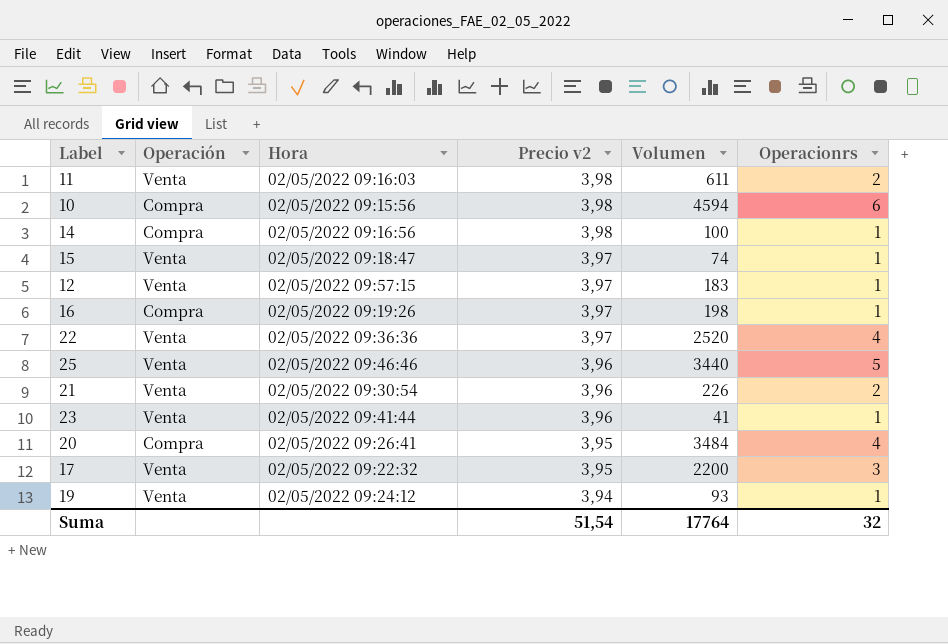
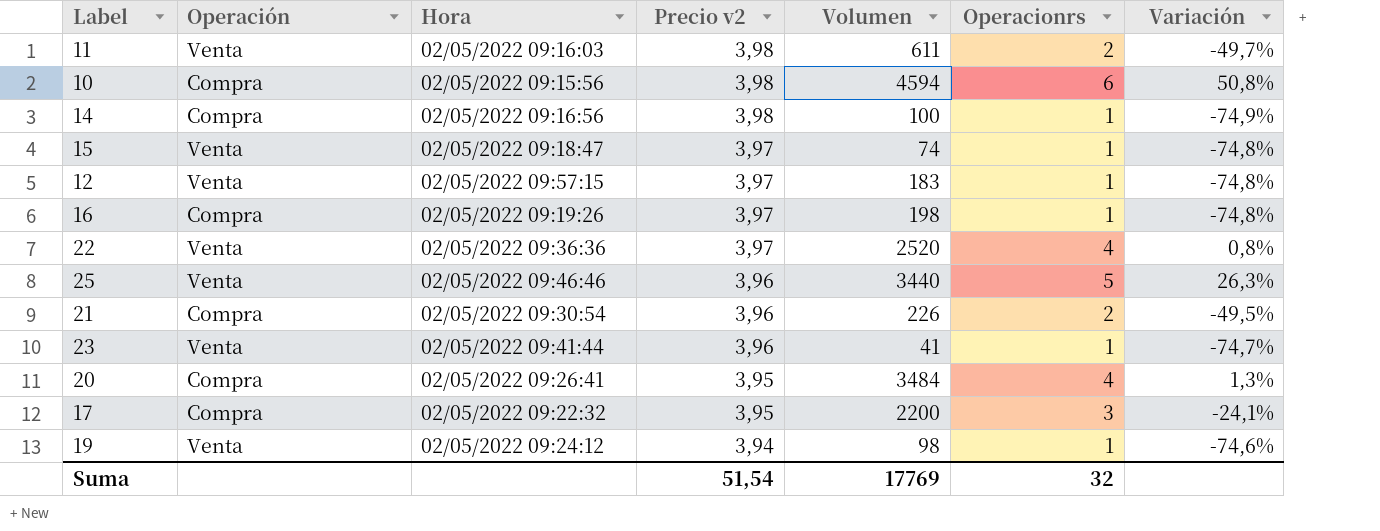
column Variación | formula: none -> ([Operacionrs] - [Precio v2]) / [Precio v2]
21 | Operación: Venta -> Compra
17 | Operación: Venta -> Compra
19 | Volumen: 93 -> 98
Suma | Volumen: 17764 -> 17769

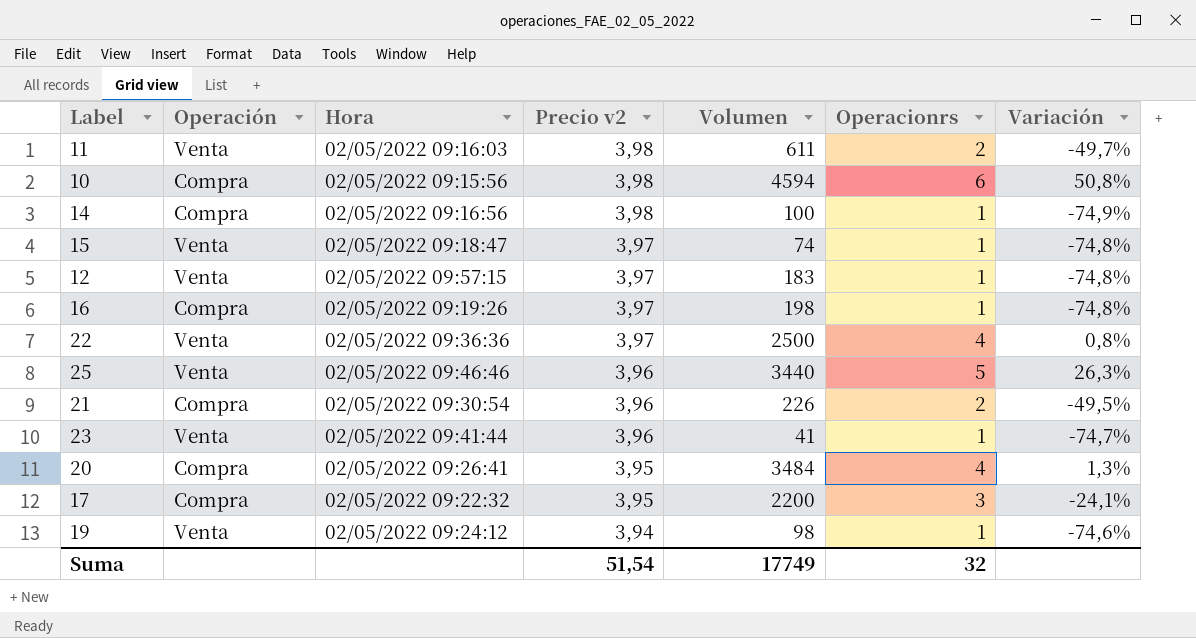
22 | Volumen: 2520 -> 2500
Suma | Volumen: 17769 -> 17749

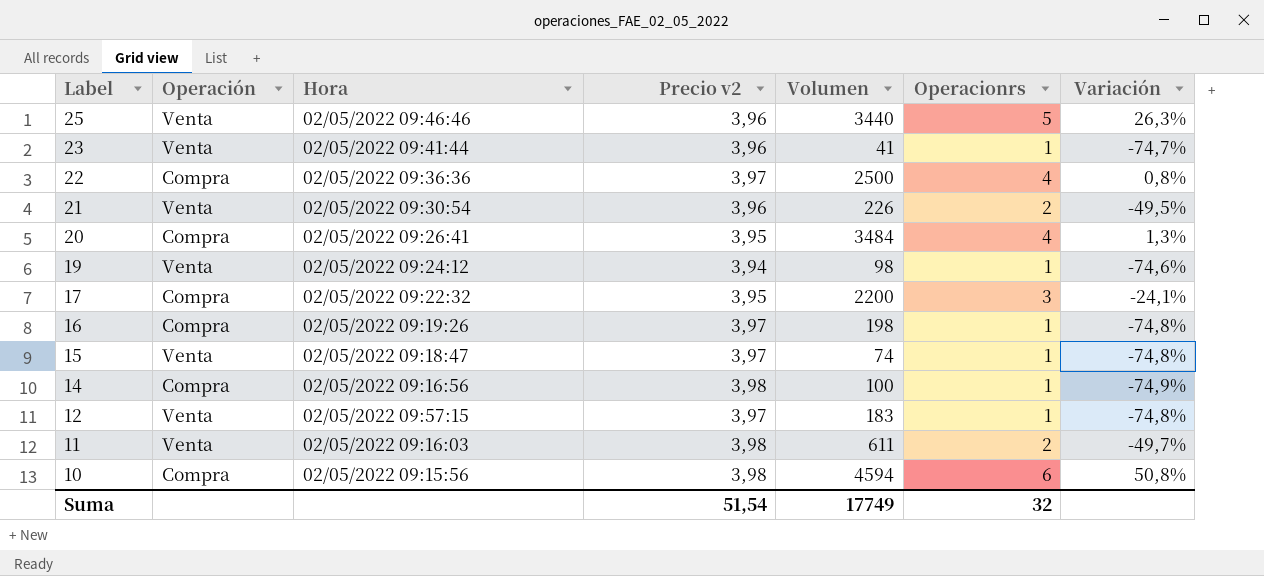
row order: Precio v2 descending -> Label descending
22 | Operación: Venta -> Compra
21 | Operación: Compra -> Venta

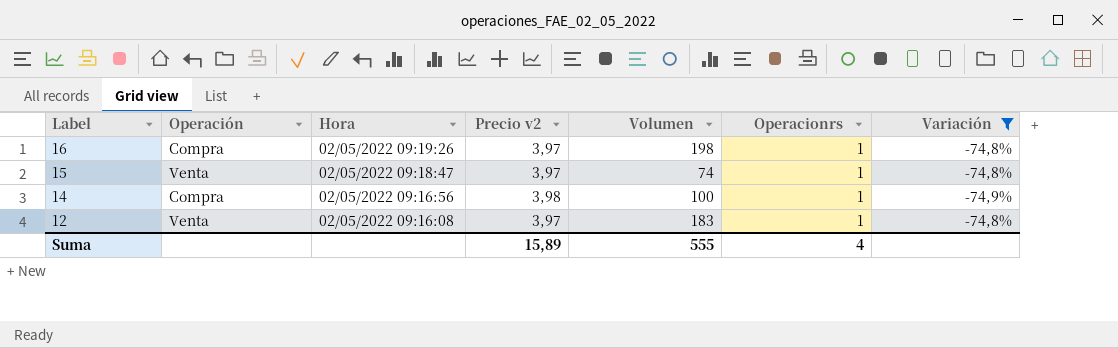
filter: none -> Variación <= -74,8%
12 | Hora: 02/05/2022 09:57:15 -> 02/05/2022 09:16:08
Suma | Precio v2: 51,54 -> 15,89
Suma | Volumen: 17749 -> 555
Suma | Operacionrs: 32 -> 4

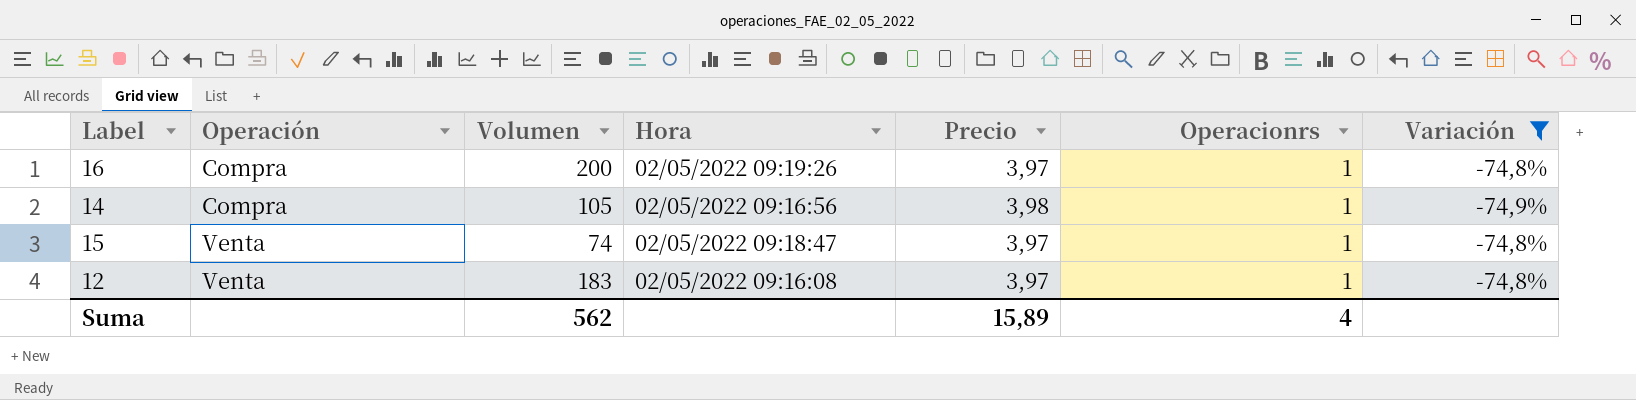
row order: Label descending -> Operación ascending
column Volumen | position: 5 -> 3
column name: Precio v2 -> Precio
16 | Volumen: 198 -> 200
14 | Volumen: 100 -> 105
Suma | Volumen: 555 -> 562

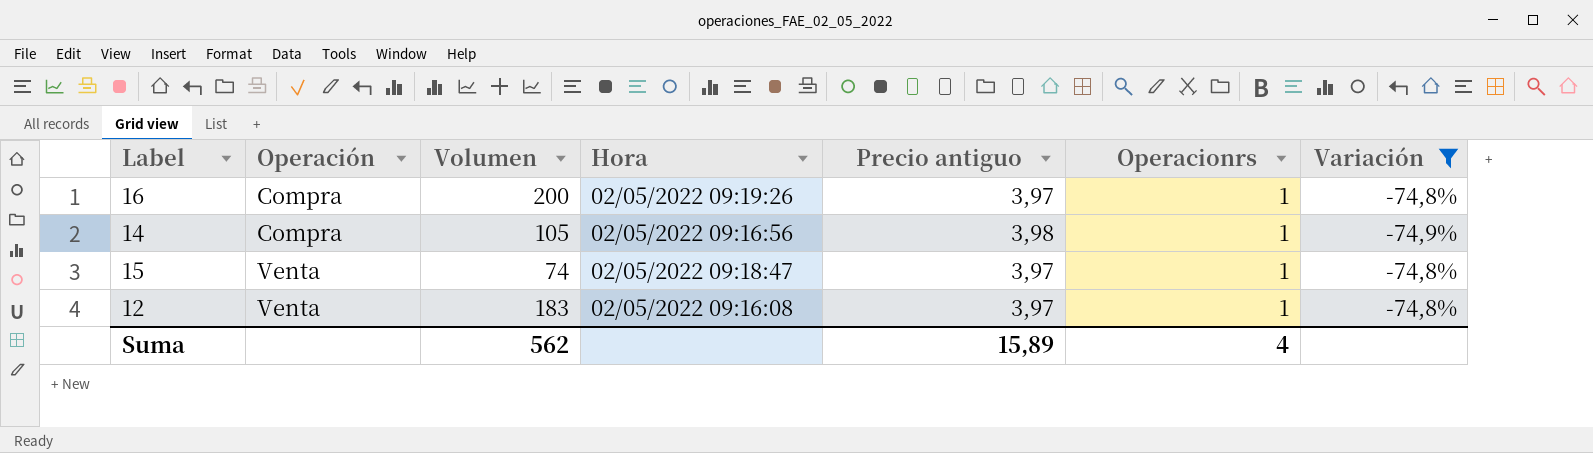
column name: Precio -> Precio antiguo

